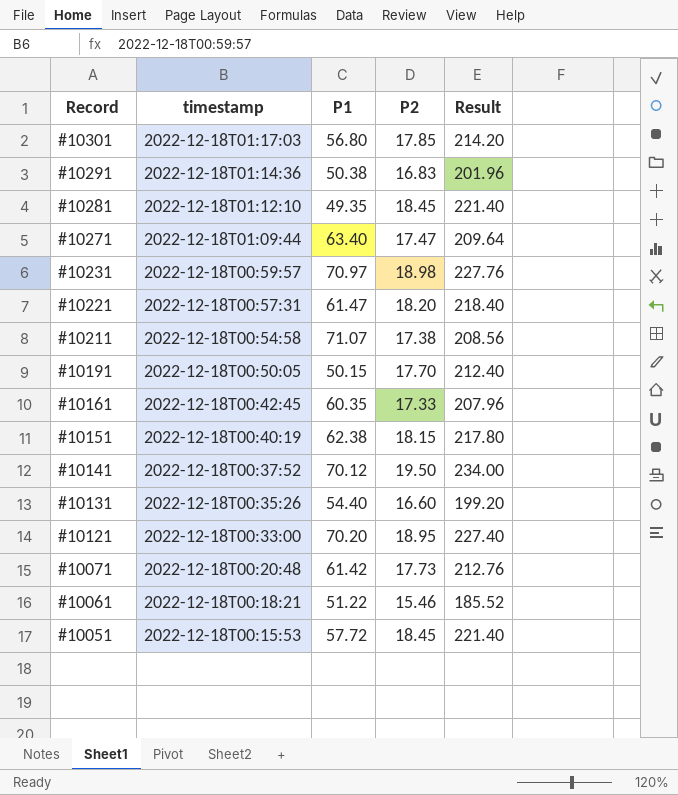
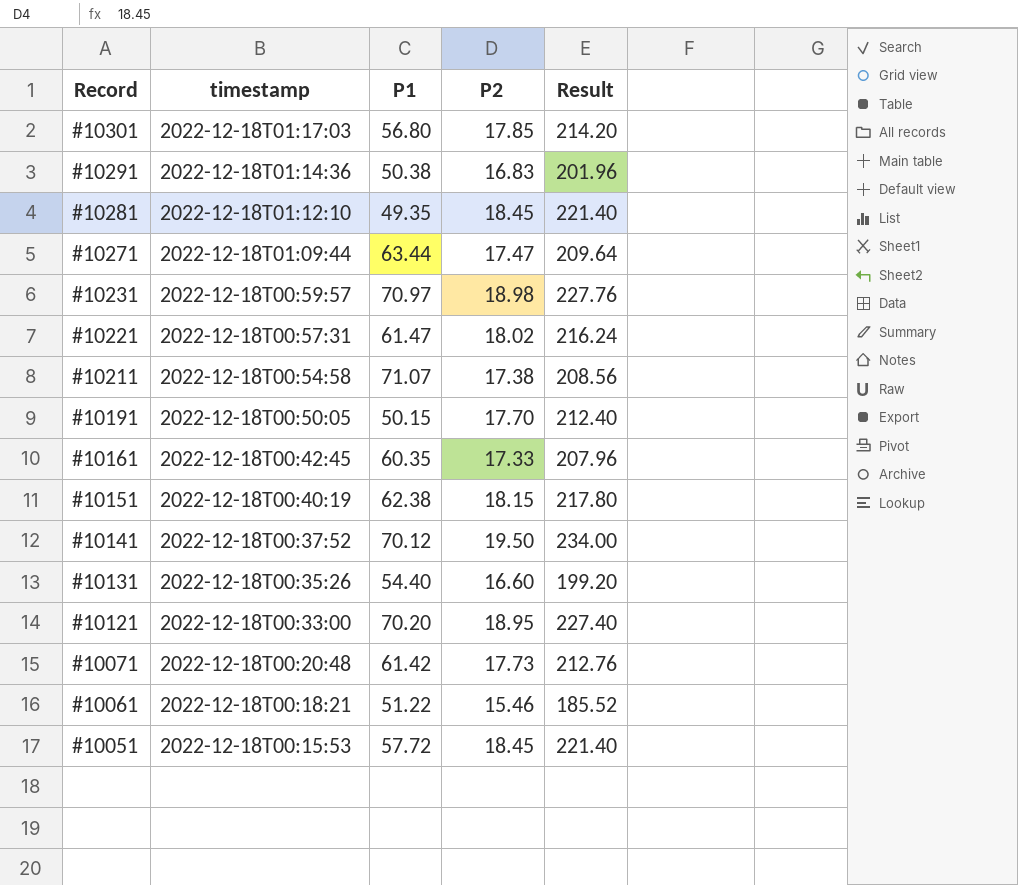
#10271 | P1: 63.40 -> 63.44
#10221 | P2: 18.20 -> 18.02
#10221 | Result: 218.40 -> 216.24

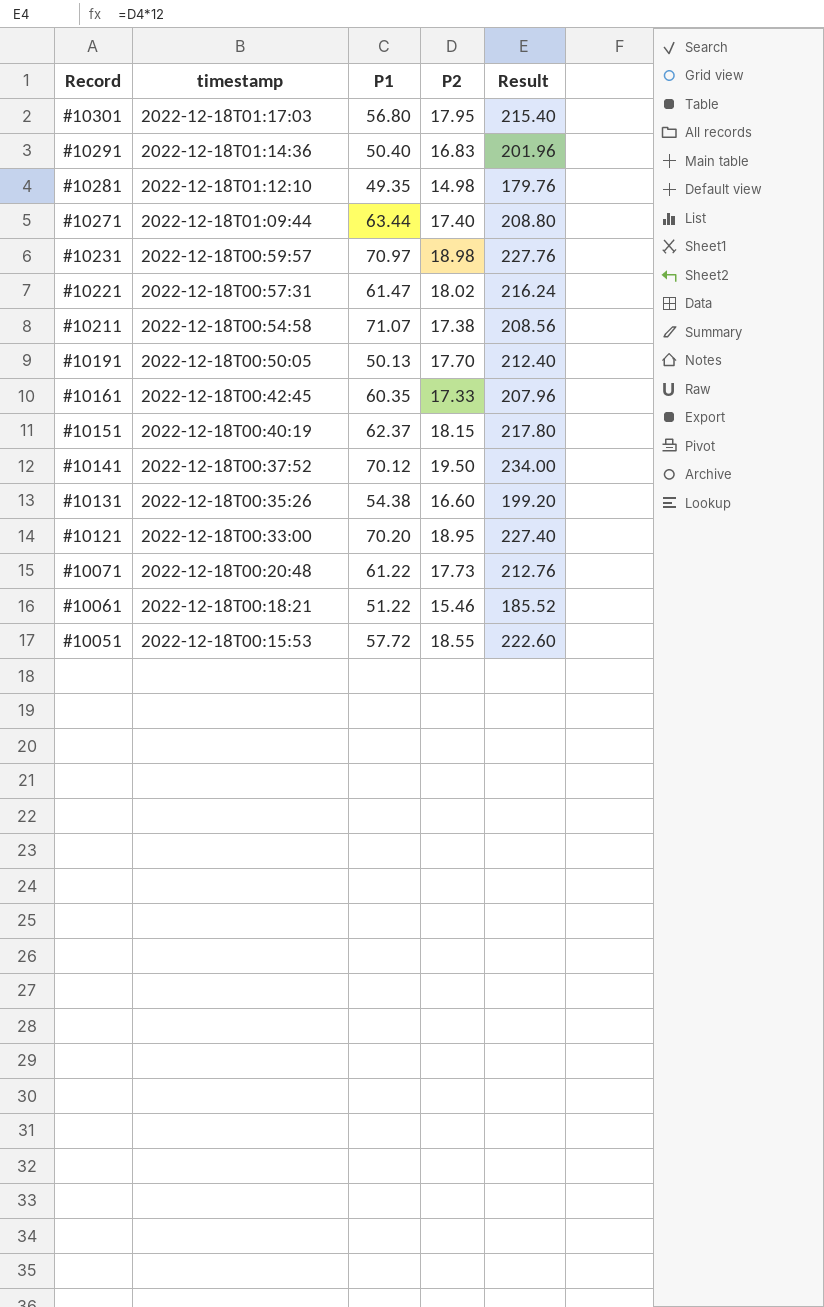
#10301 | P2: 17.85 -> 17.95
#10301 | Result: 214.20 -> 215.40
#10291 | P1: 50.38 -> 50.40
#10281 | P2: 18.45 -> 14.98
#10281 | Result: 221.40 -> 179.76
#10271 | P2: 17.47 -> 17.40
#10271 | Result: 209.64 -> 208.80
#10191 | P1: 50.15 -> 50.13
#10151 | P1: 62.38 -> 62.37
#10131 | P1: 54.40 -> 54.38
#10071 | P1: 61.42 -> 61.22
#10051 | P2: 18.45 -> 18.55
#10051 | Result: 221.40 -> 222.60

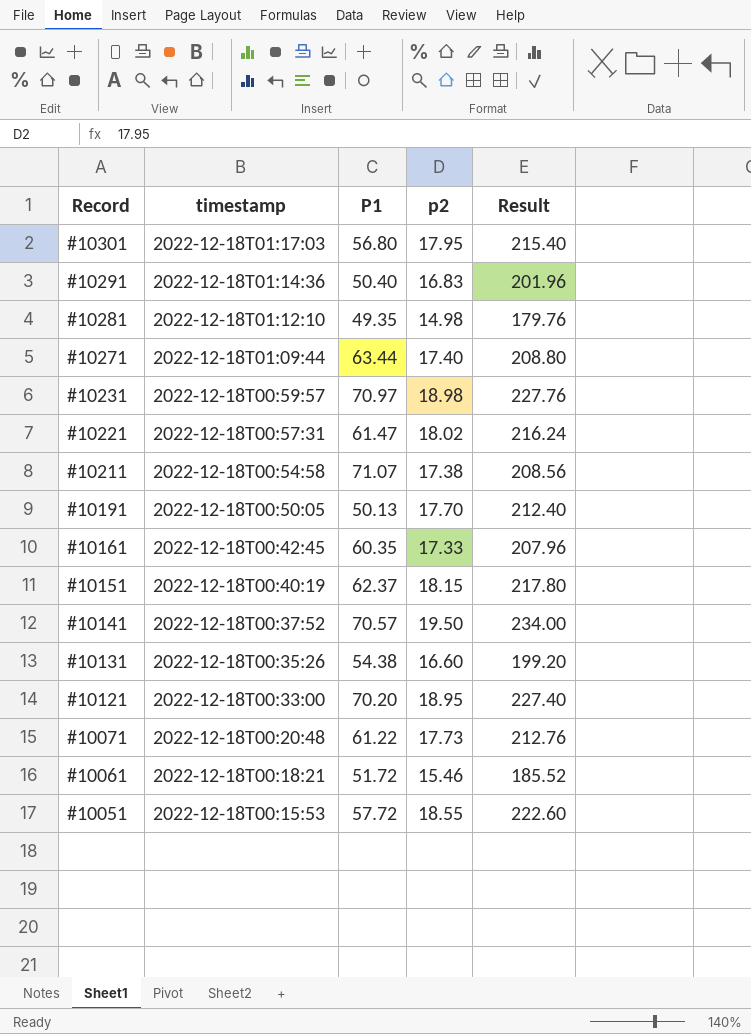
column name: P2 -> p2
#10141 | P1: 70.12 -> 70.57
#10061 | P1: 51.22 -> 51.72

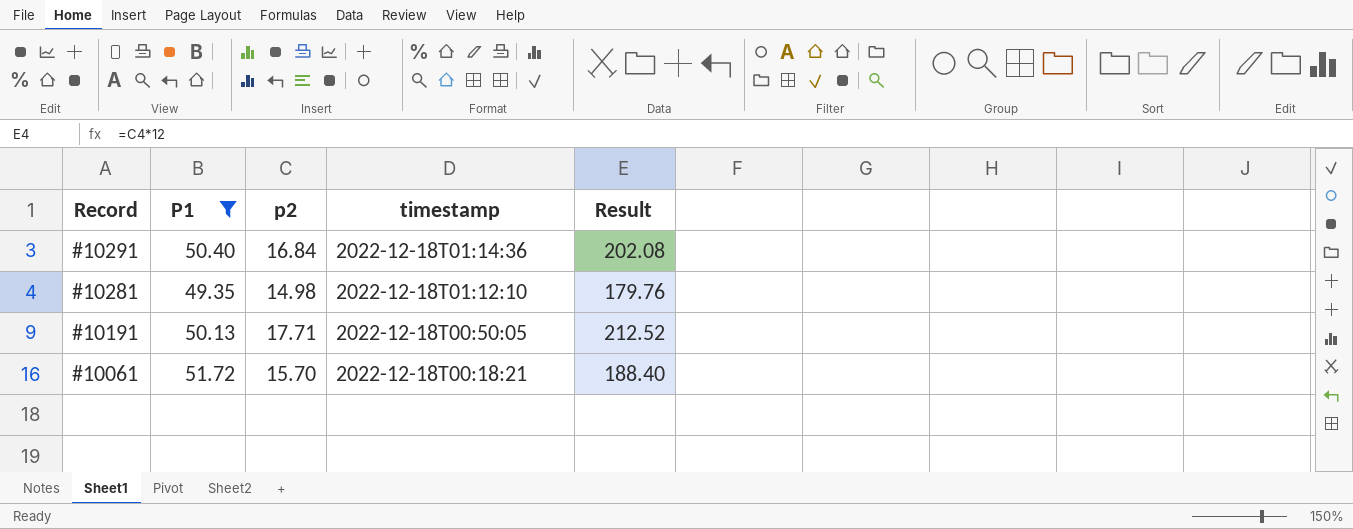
filter: none -> P1 <= 51.72
column timestamp | position: 2 -> 4
#10291 | p2: 16.83 -> 16.84
#10291 | Result: 201.96 -> 202.08
#10191 | p2: 17.70 -> 17.71
#10191 | Result: 212.40 -> 212.52
#10061 | p2: 15.46 -> 15.70
#10061 | Result: 185.52 -> 188.40

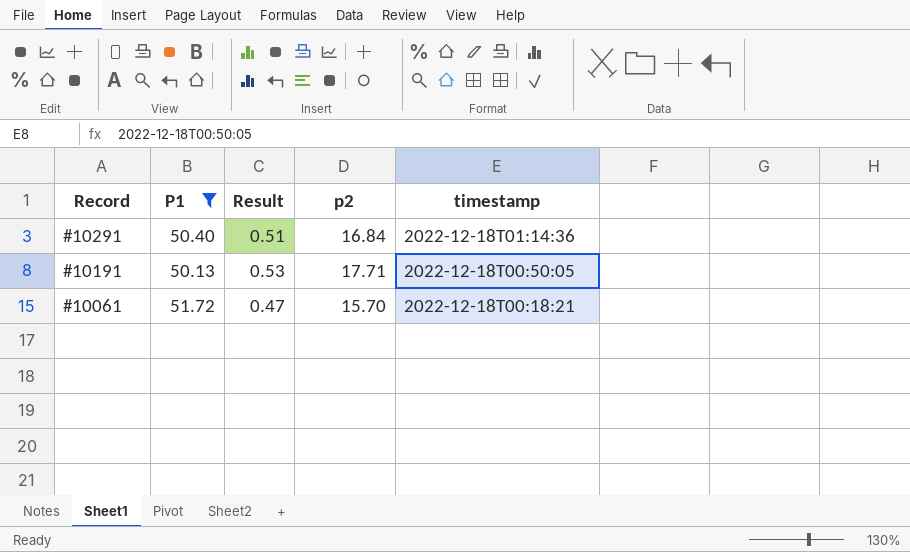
column Result | formula: [p2] * 12 -> [p2] * 0.03
column Result | position: 5 -> 3
row #10281: 49.35 | 14.98 | 2022-12-18T01:12:10 | 179.76 -> none

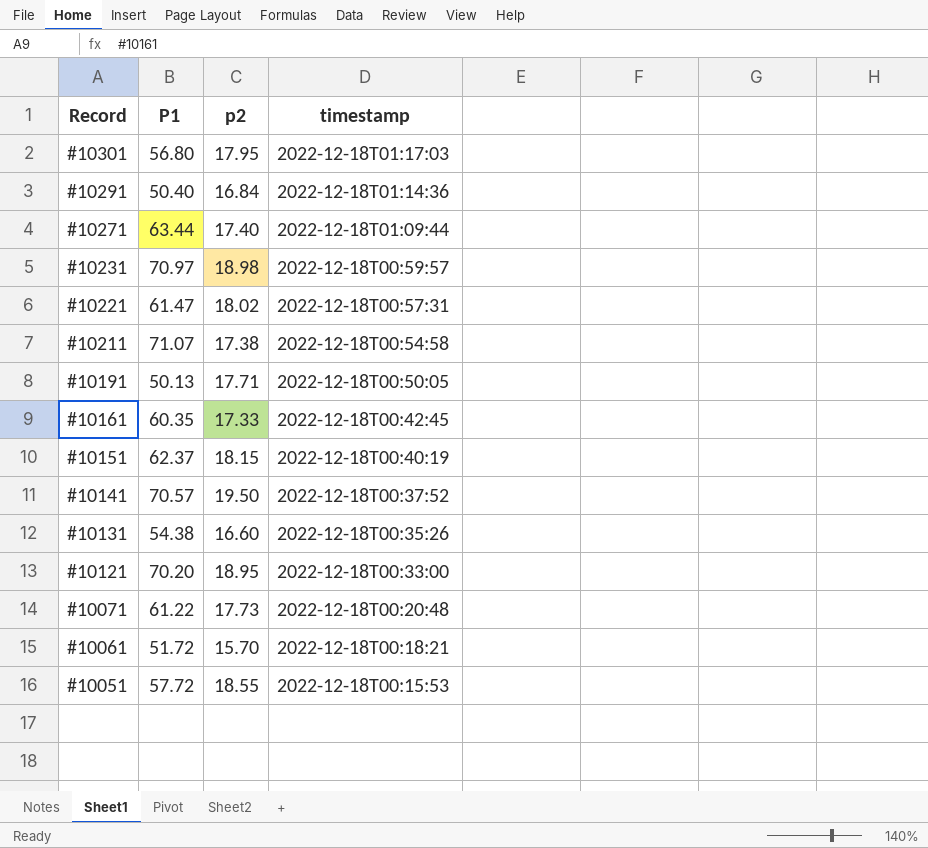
filter: P1 <= 51.72 -> none
column Result | formula: [p2] * 0.03 -> none

